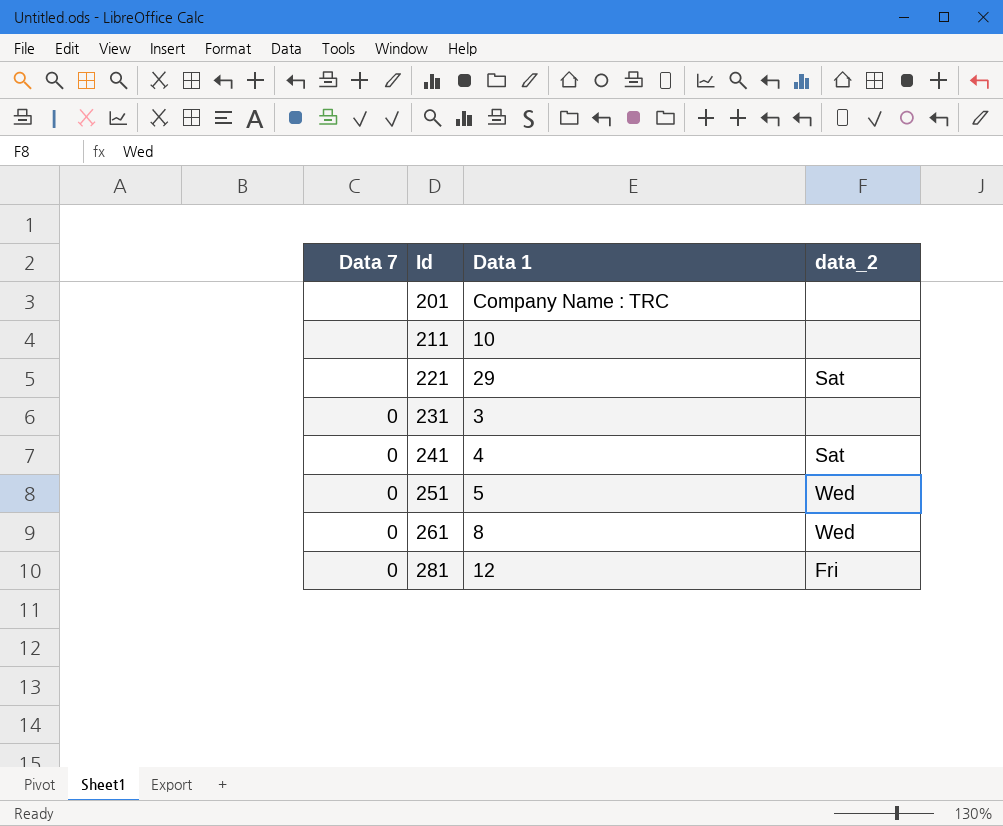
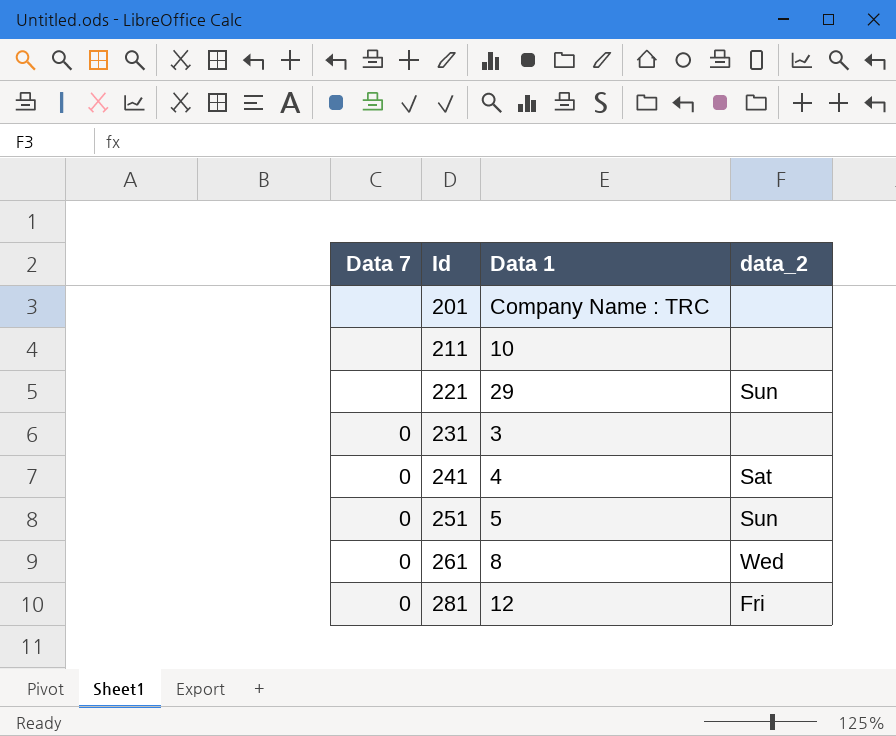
221 | data_2: Sat -> Sun
251 | data_2: Wed -> Sun

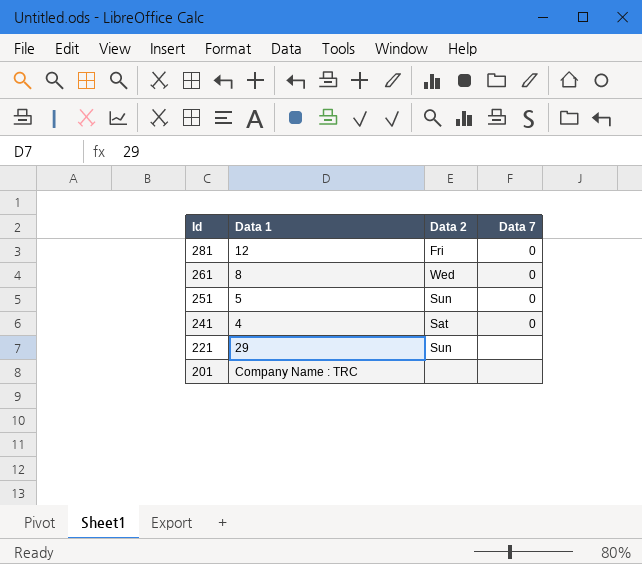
row order: Id ascending -> Id descending
column name: data_2 -> Data 2
column Data 7 | position: 1 -> 4
row 211: none | 10 | none -> none
row 231: 0 | 3 | none -> none

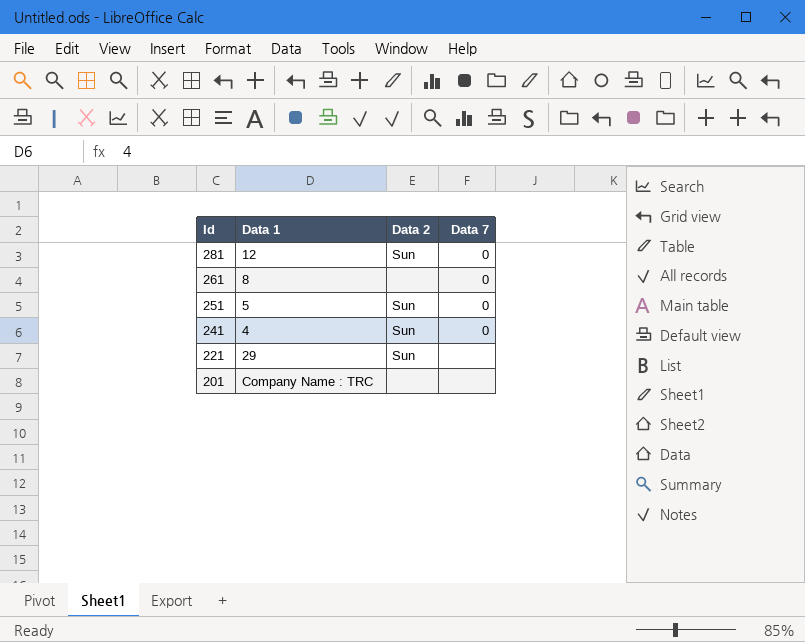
281 | Data 2: Fri -> Sun
261 | Data 2: Wed -> none
241 | Data 2: Sat -> Sun

